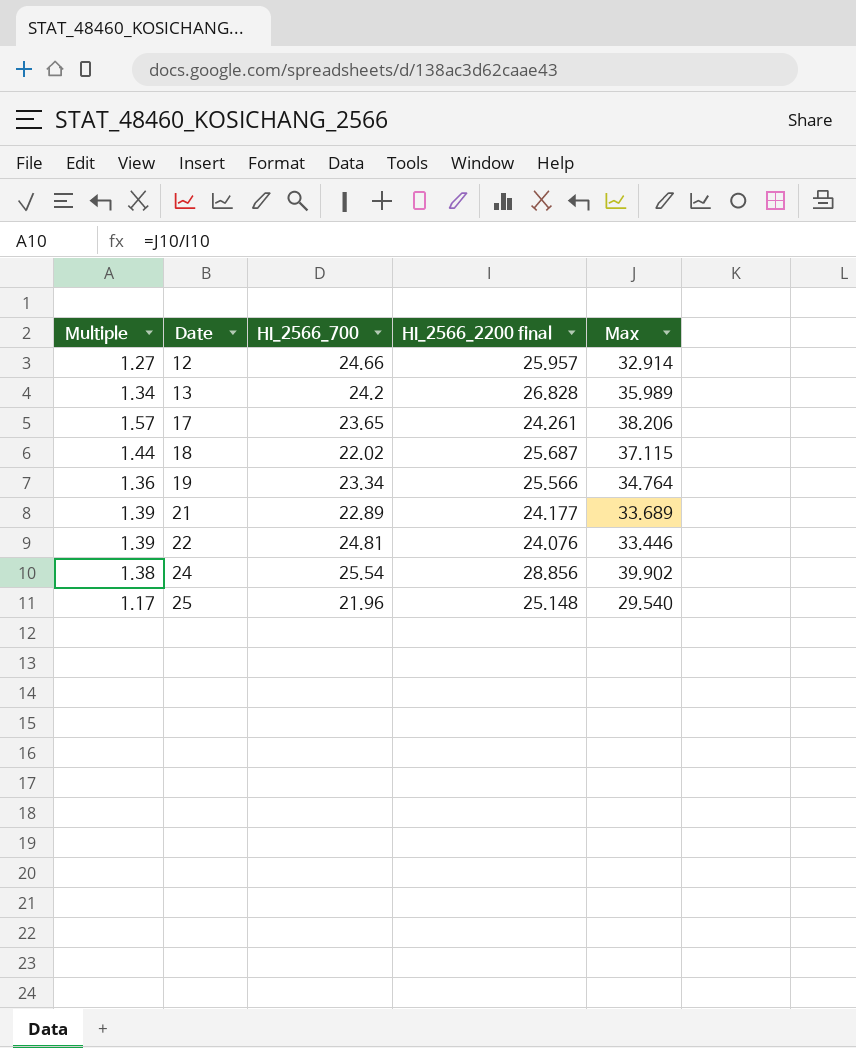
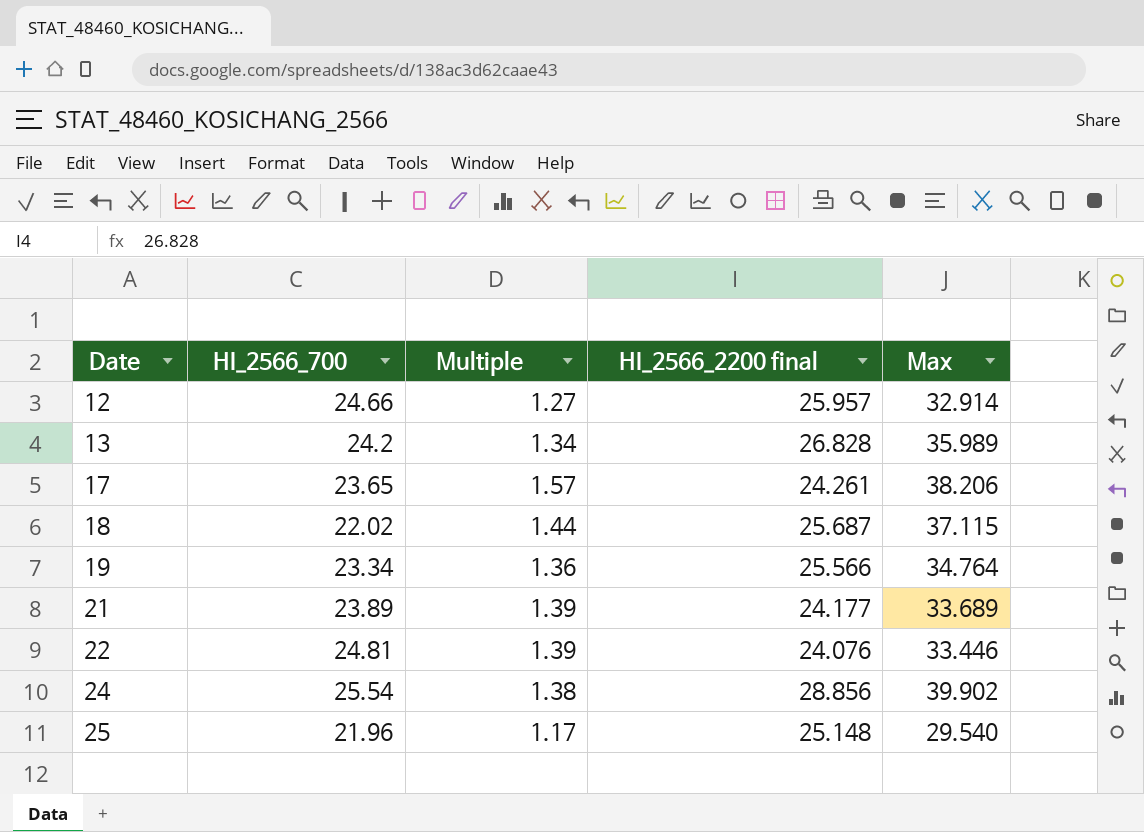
column Multiple | position: 1 -> 3
21 | HI_2566_700: 22.89 -> 23.89

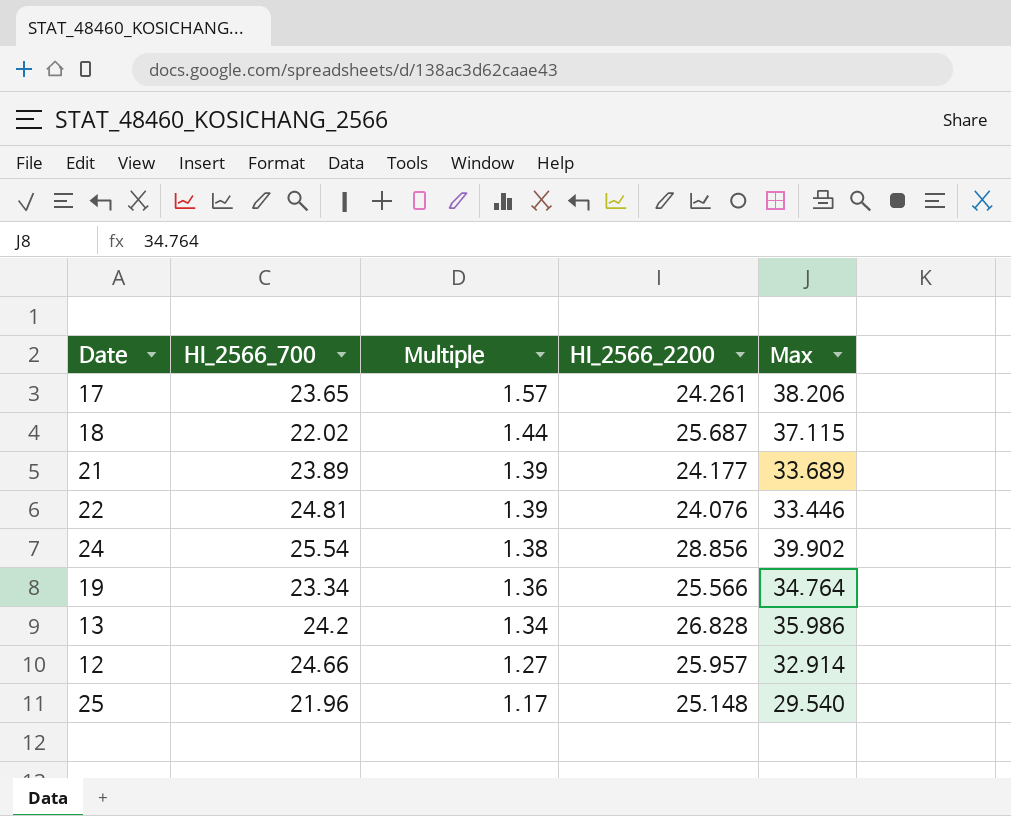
row order: Date ascending -> Multiple descending
column name: HI_2566_2200 final -> HI_2566_2200
13 | Max: 35.989 -> 35.986

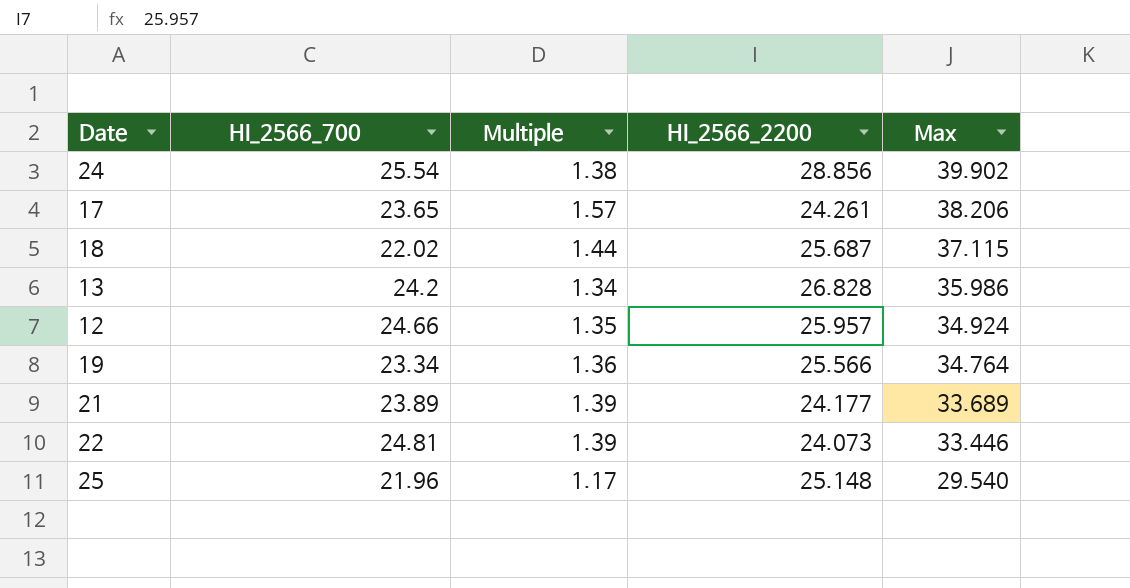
row order: Multiple descending -> Max descending
12 | Multiple: 1.27 -> 1.35
12 | Max: 32.914 -> 34.924
22 | HI_2566_2200: 24.076 -> 24.073

